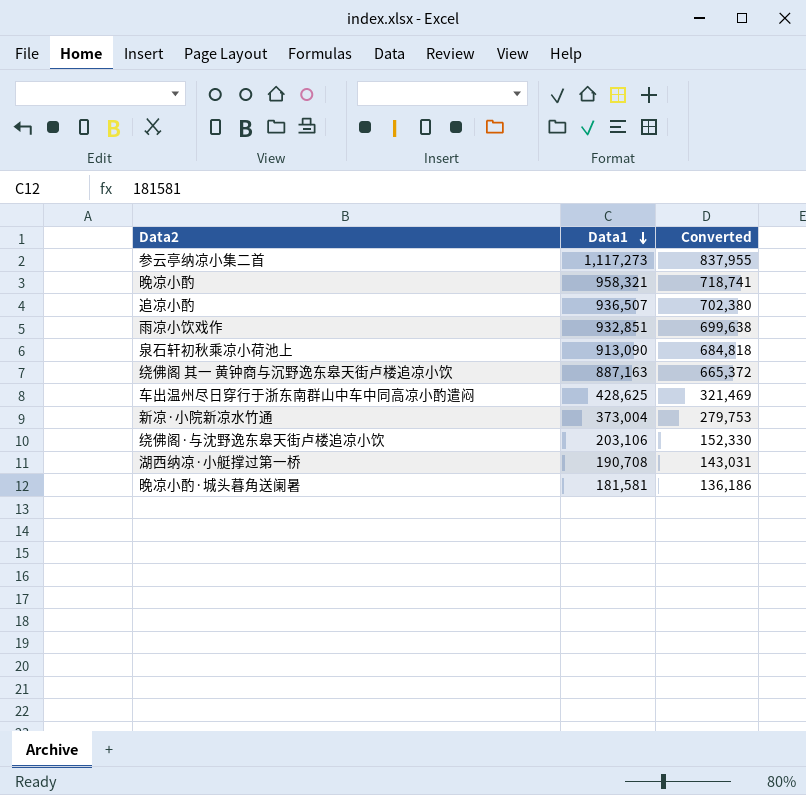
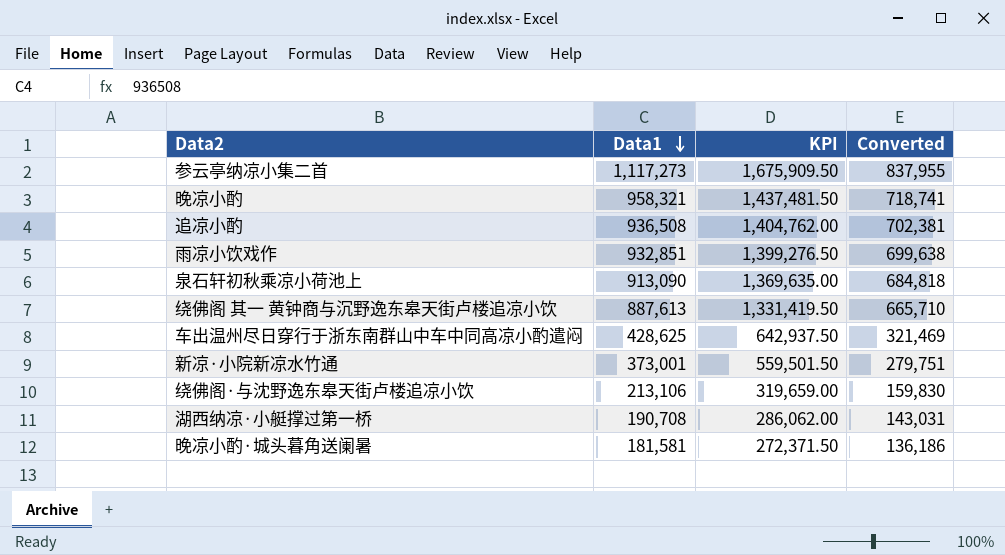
column KPI | formula: none -> [Data1] * 1.5
追凉小酌 | Data1: 936,507 -> 936,508
追凉小酌 | Converted: 702,380 -> 702,381
绕佛阁 其一 黄钟商与沉野逸东皋天街卢楼追凉小饮 | Data1: 887,163 -> 887,613
绕佛阁 其一 黄钟商与沉野逸东皋天街卢楼追凉小饮 | Converted: 665,372 -> 665,710
新凉·小院新凉水竹通 | Data1: 373,004 -> 373,001
新凉·小院新凉水竹通 | Converted: 279,753 -> 279,751
绕佛阁·与沈野逸东皋天街卢楼追凉小饮 | Data1: 203,106 -> 213,106
绕佛阁·与沈野逸东皋天街卢楼追凉小饮 | Converted: 152,330 -> 159,830

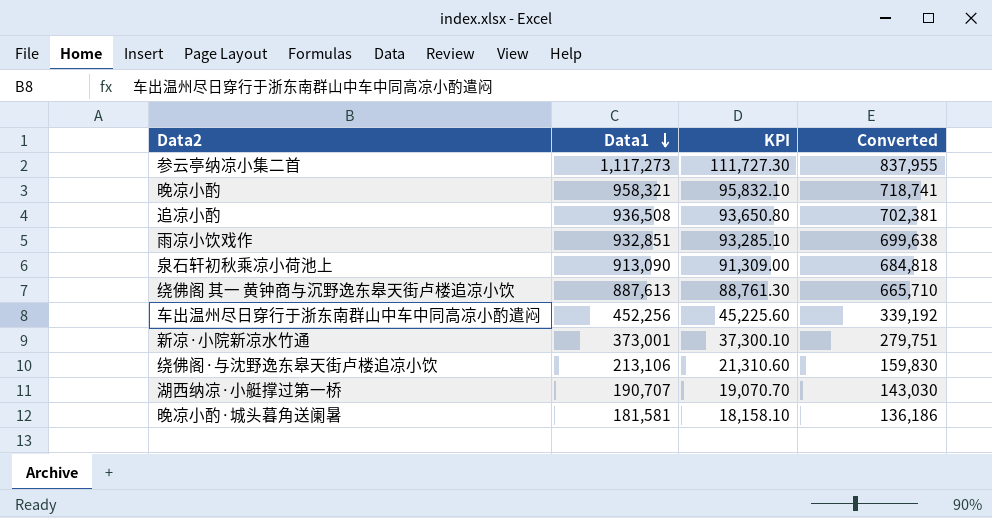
column KPI | formula: [Data1] * 1.5 -> [Data1] * 0.1
车出温州尽日穿行于浙东南群山中车中同高凉小酌遣闷 | Data1: 428,625 -> 452,256
车出温州尽日穿行于浙东南群山中车中同高凉小酌遣闷 | Converted: 321,469 -> 339,192
湖西纳凉·小艇撑过第一桥 | Data1: 190,708 -> 190,707
湖西纳凉·小艇撑过第一桥 | Converted: 143,031 -> 143,030

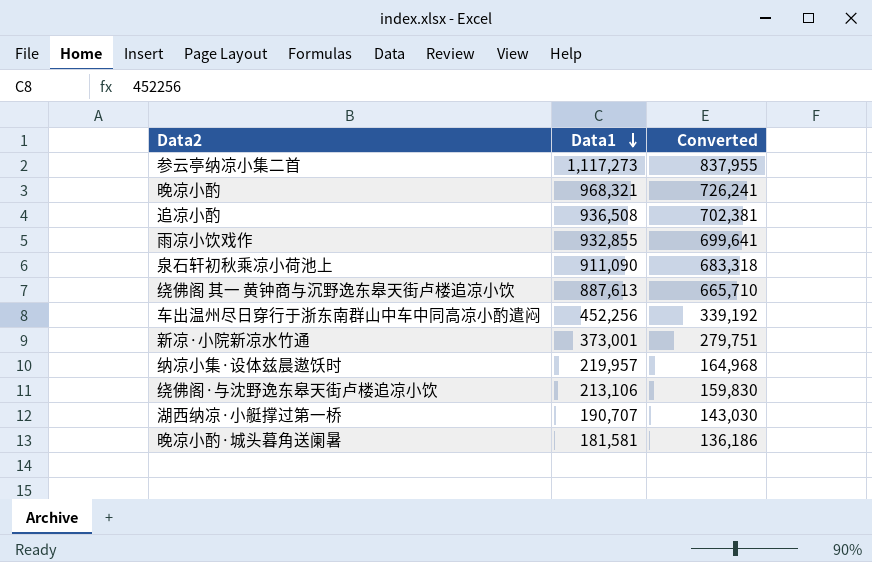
column KPI | formula: [Data1] * 0.1 -> none
晚凉小酌 | Data1: 958,321 -> 968,321
晚凉小酌 | Converted: 718,741 -> 726,241
雨凉小饮戏作 | Data1: 932,851 -> 932,855
雨凉小饮戏作 | Converted: 699,638 -> 699,641
泉石轩初秋乘凉小荷池上 | Data1: 913,090 -> 911,090
泉石轩初秋乘凉小荷池上 | Converted: 684,818 -> 683,318
row 纳凉小集·设体兹晨遨饫时: none -> 219,957 | 164,968

